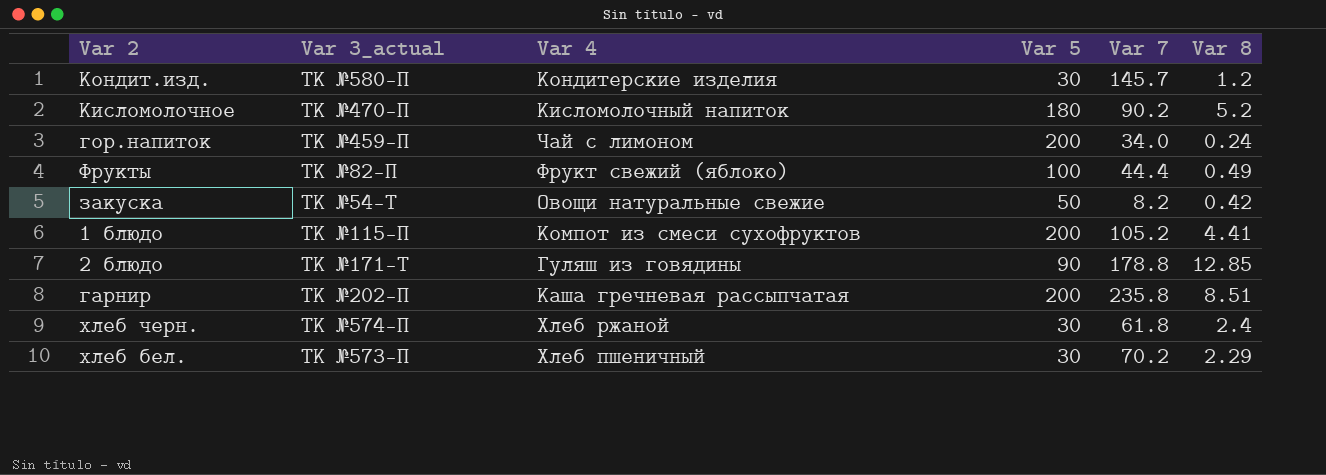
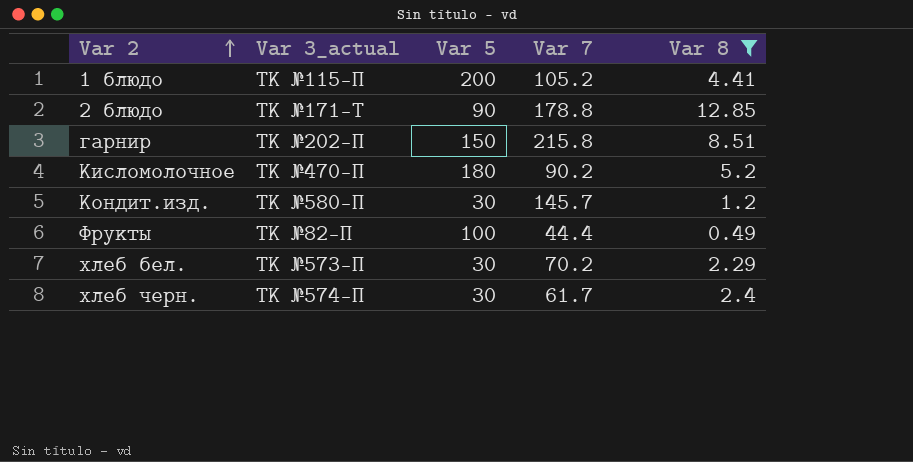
filter: none -> Var 8 >= 0.49
row order: none -> Var 2 ascending
column Var 4 | position: 3 -> none
гарнир | Var 5: 200 -> 150
гарнир | Var 7: 235.8 -> 215.8
хлеб черн. | Var 7: 61.8 -> 61.7

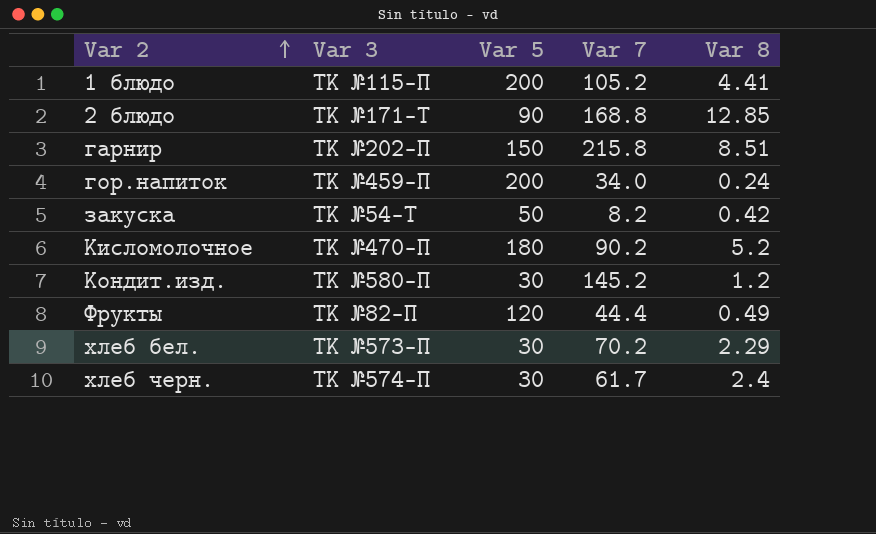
filter: Var 8 >= 0.49 -> none
column name: Var 3_actual -> Var 3
2 блюдо | Var 7: 178.8 -> 168.8
Кондит.изд. | Var 7: 145.7 -> 145.2
Фрукты | Var 5: 100 -> 120

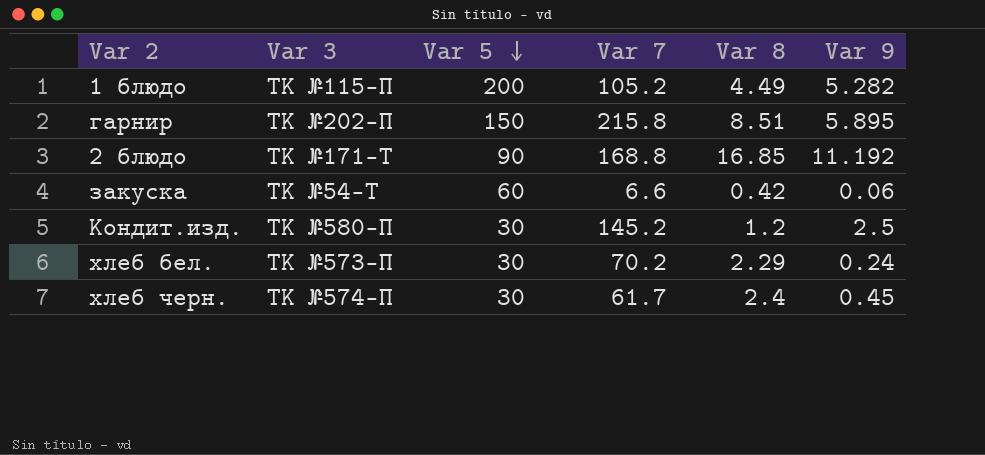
row order: Var 2 ascending -> Var 5 descending
column Var 9 | position: none -> 6
row гор.напиток: ТК №459-П | 200 | 34.0 | 0.24 -> none
row Кисломолочное: ТК №470-П | 180 | 90.2 | 5.2 -> none
row Фрукты: ТК №82-П | 120 | 44.4 | 0.49 -> none
1 блюдо | Var 8: 4.41 -> 4.49
2 блюдо | Var 8: 12.85 -> 16.85
закуска | Var 5: 50 -> 60
закуска | Var 7: 8.2 -> 6.6

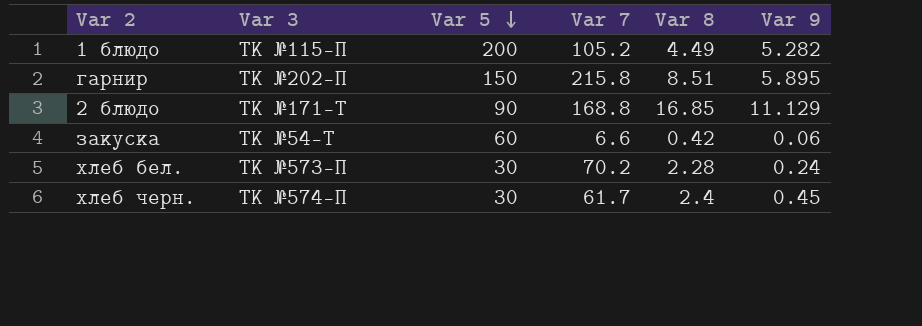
row Кондит.изд.: ТК №580-П | 30 | 145.2 | 1.2 | 2.5 -> none
2 блюдо | Var 9: 11.192 -> 11.129
хлеб бел. | Var 8: 2.29 -> 2.28

